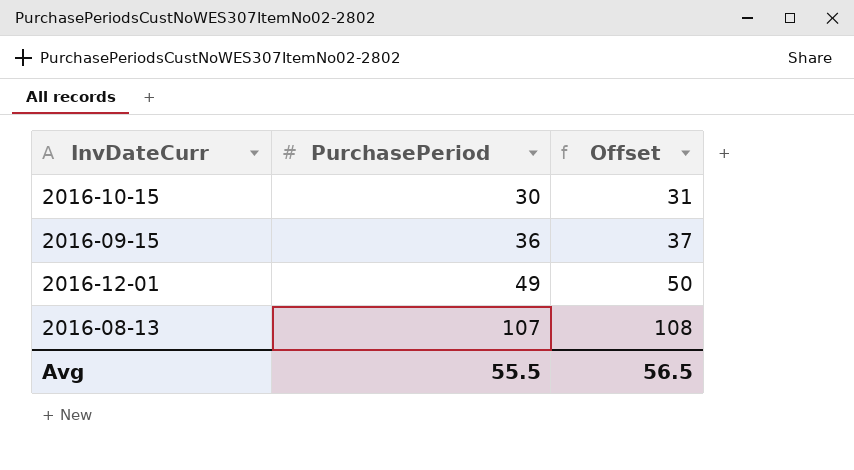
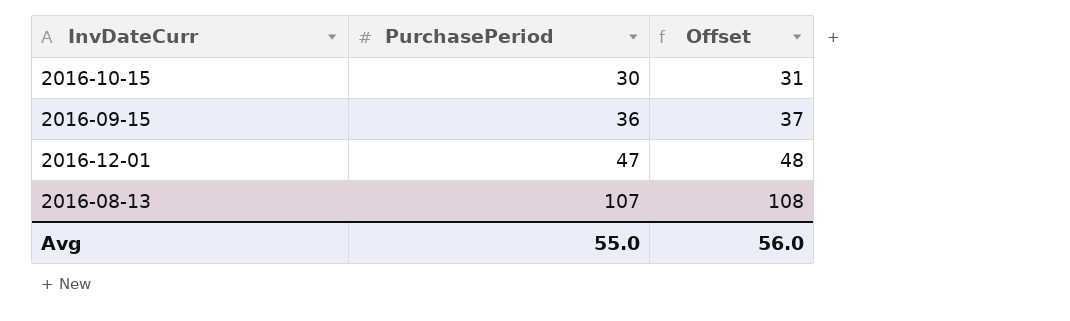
2016-12-01 | PurchasePeriod: 49 -> 47
2016-12-01 | Offset: 50 -> 48
Avg | PurchasePeriod: 55.5 -> 55.0
Avg | Offset: 56.5 -> 56.0

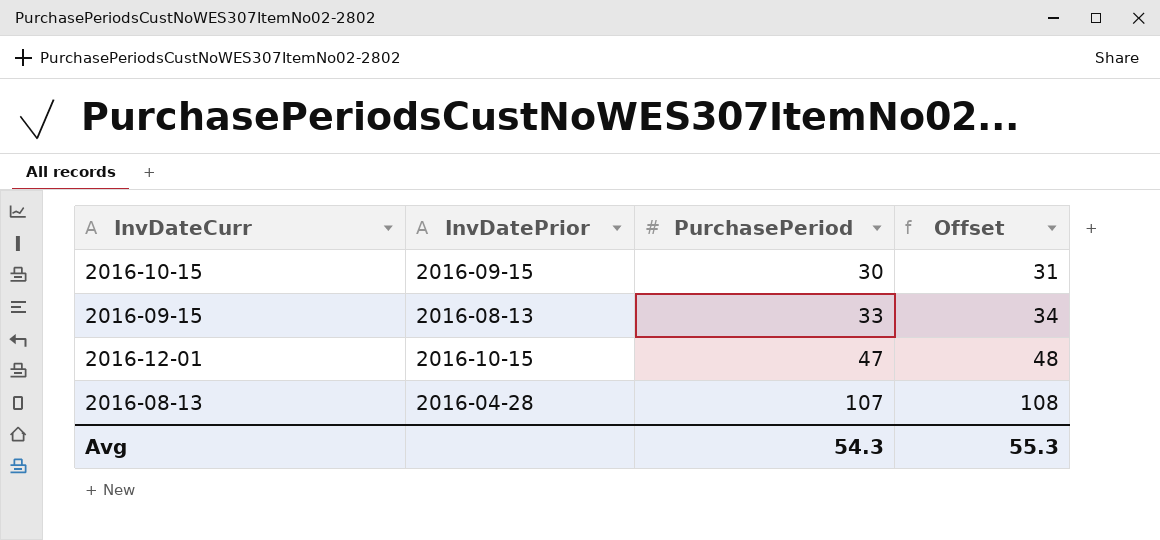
column InvDatePrior | position: none -> 2
2016-09-15 | PurchasePeriod: 36 -> 33
2016-09-15 | Offset: 37 -> 34
Avg | PurchasePeriod: 55.0 -> 54.3
Avg | Offset: 56.0 -> 55.3

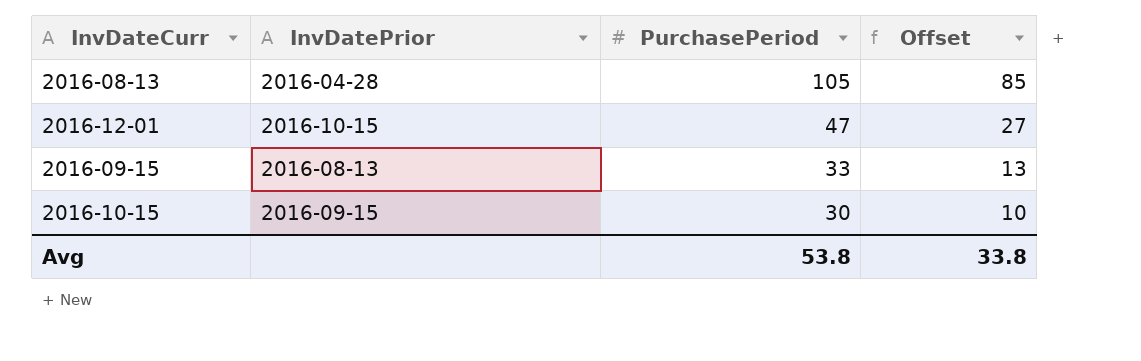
row order: PurchasePeriod ascending -> PurchasePeriod descending
column Offset | formula: [PurchasePeriod] + 1 -> [PurchasePeriod] - 20
2016-08-13 | PurchasePeriod: 107 -> 105
Avg | PurchasePeriod: 54.3 -> 53.8
Avg | Offset: 55.3 -> 33.8

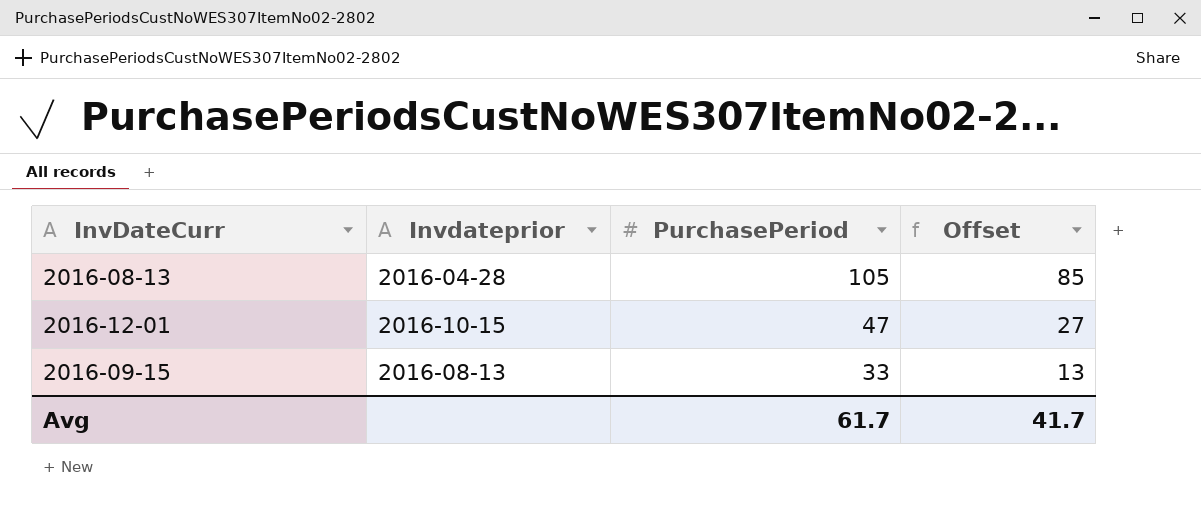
column name: InvDatePrior -> Invdateprior
row 2016-10-15: 2016-09-15 | 30 | 10 -> none
Avg | PurchasePeriod: 53.8 -> 61.7
Avg | Offset: 33.8 -> 41.7

